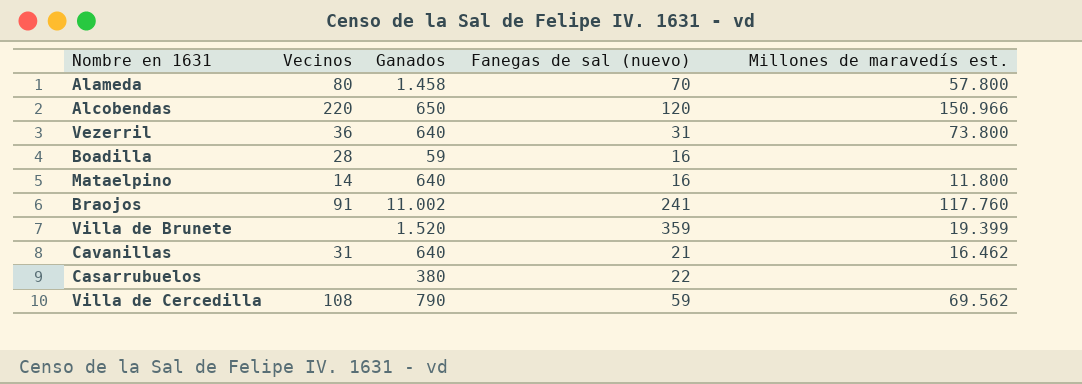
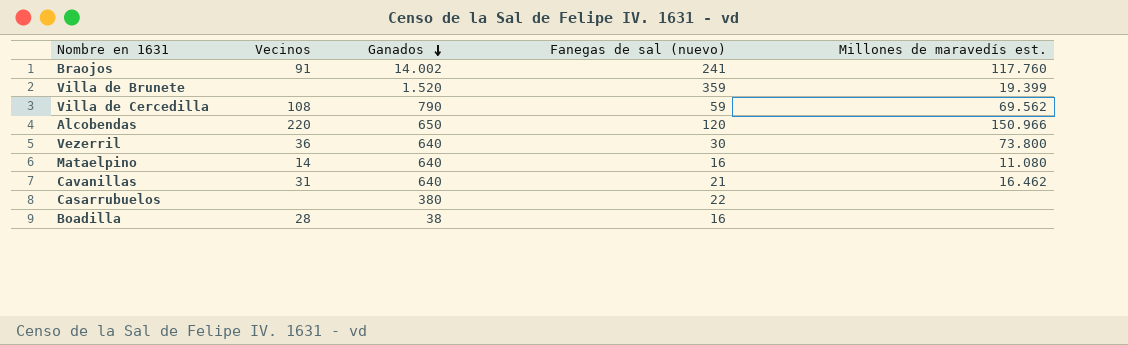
row order: none -> Ganados descending
row Alameda: 80 | 1.458 | 70 | 57.800 -> none
Braojos | Ganados: 11.002 -> 14.002
Vezerril | Fanegas de sal (nuevo): 31 -> 30
Mataelpino | Millones de maravedís est.: 11.800 -> 11.080
Boadilla | Ganados: 59 -> 38

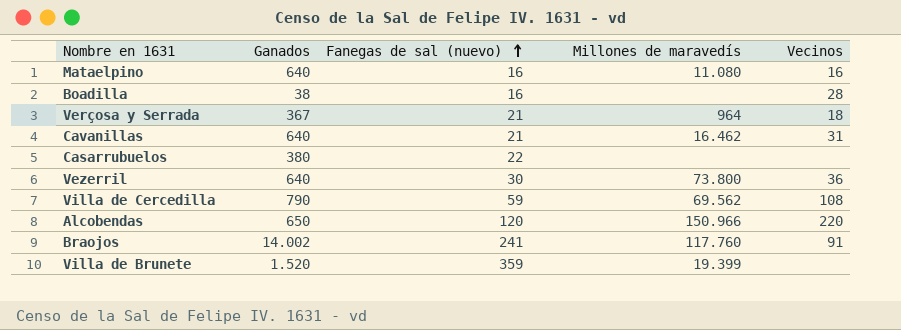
row order: Ganados descending -> Fanegas de sal (nuevo) ascending
column name: Millones de maravedís est. -> Millones de maravedís
column Vecinos | position: 2 -> 5
Mataelpino | Vecinos: 14 -> 16
row Verçosa y Serrada: none -> 367 | 21 | 964 | 18

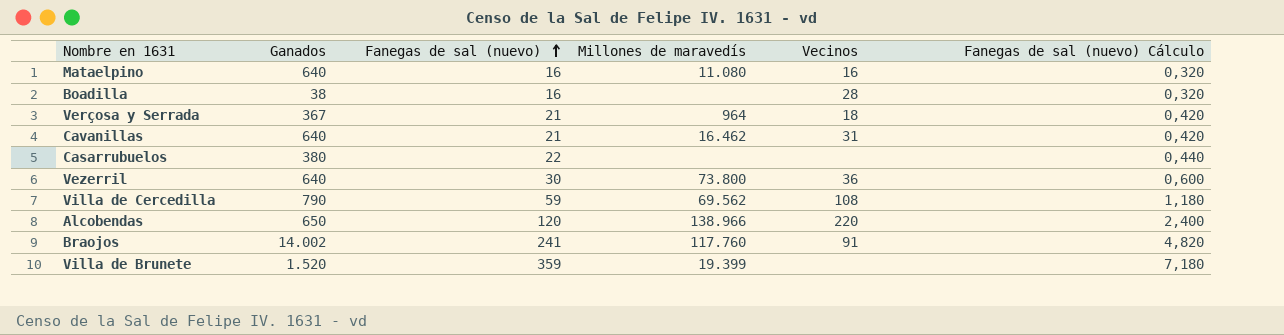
column Fanegas de sal (nuevo) Cálculo | formula: none -> [Fanegas de sal (nuevo)] * 0,02
Alcobendas | Millones de maravedís: 150.966 -> 138.966

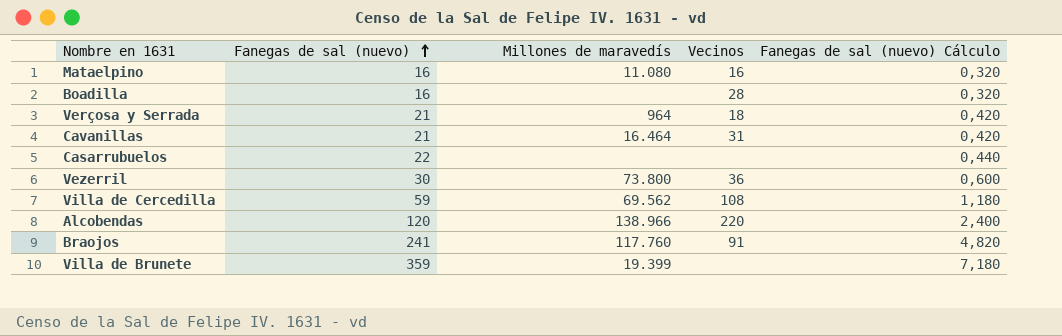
column Ganados | position: 2 -> none
Cavanillas | Millones de maravedís: 16.462 -> 16.464

